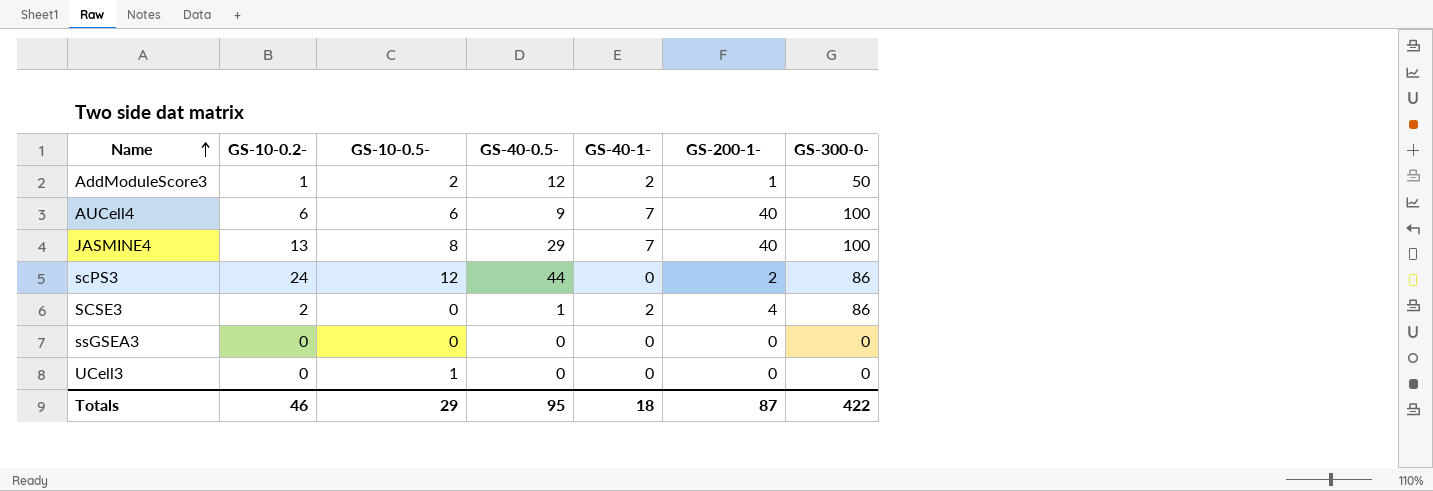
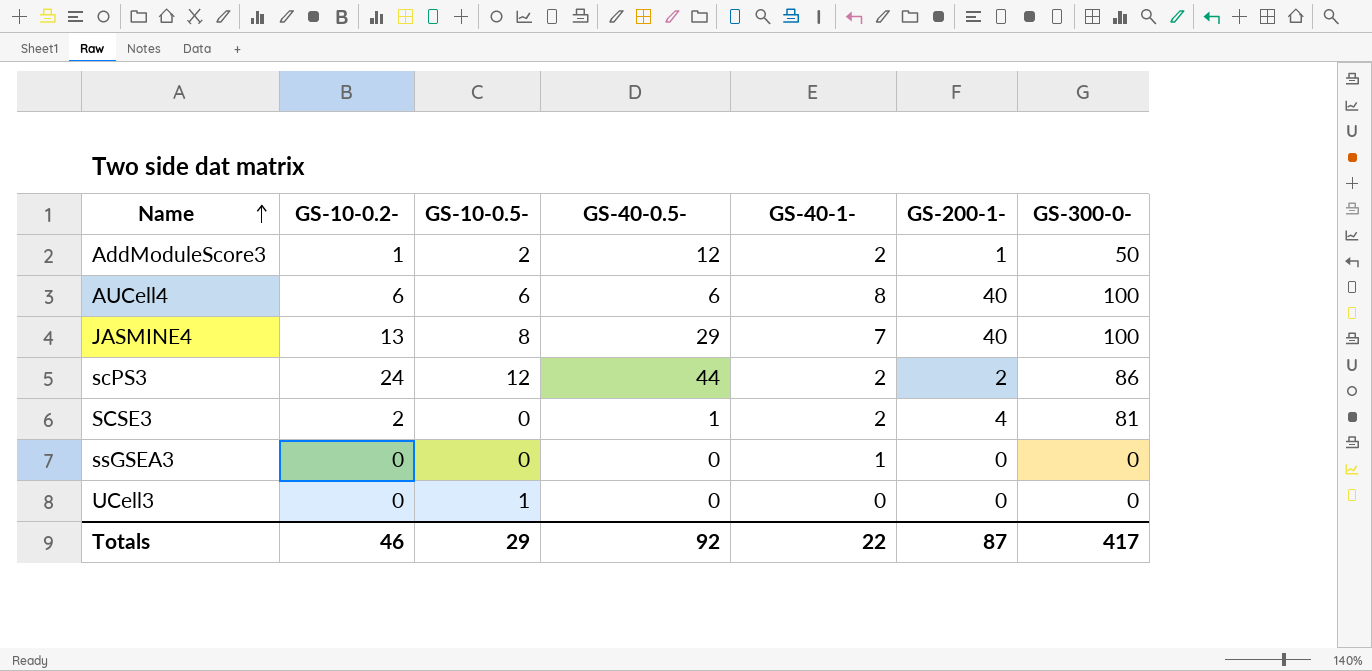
AUCell4 | GS-40-0.5-: 9 -> 6
AUCell4 | GS-40-1-: 7 -> 8
scPS3 | GS-40-1-: 0 -> 2
SCSE3 | GS-300-0-: 86 -> 81
ssGSEA3 | GS-40-1-: 0 -> 1
Totals | GS-40-0.5-: 95 -> 92
Totals | GS-40-1-: 18 -> 22
Totals | GS-300-0-: 422 -> 417

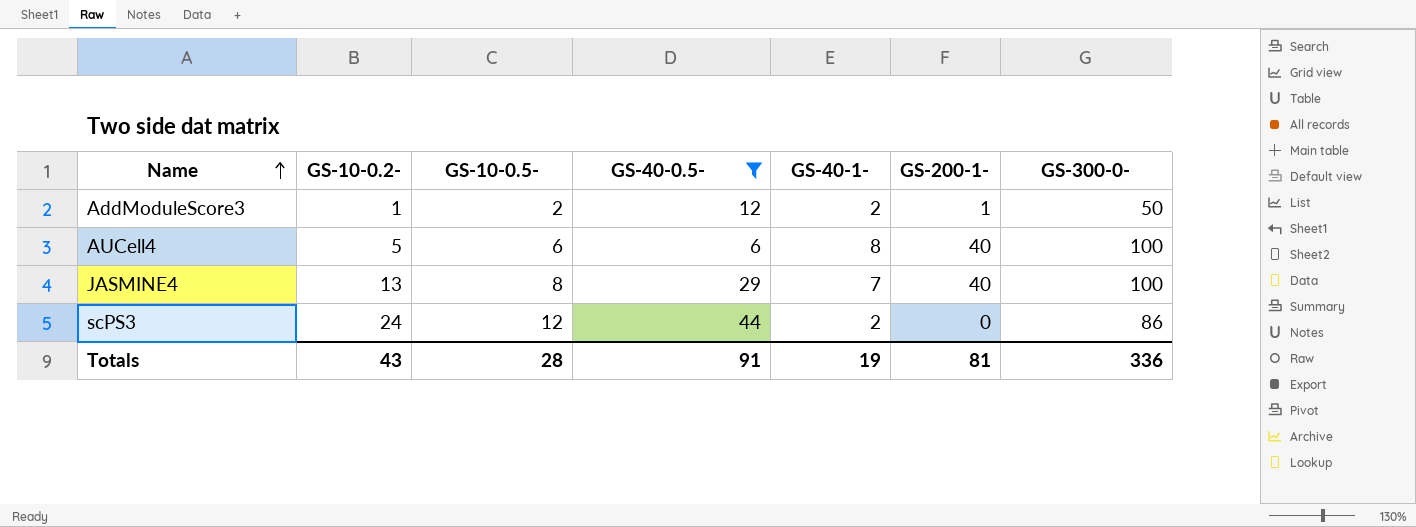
filter: none -> GS-40-0.5- >= 6
AUCell4 | GS-10-0.2-: 6 -> 5
scPS3 | GS-200-1-: 2 -> 0
Totals | GS-10-0.2-: 46 -> 43
Totals | GS-10-0.5-: 29 -> 28
Totals | GS-40-0.5-: 92 -> 91
Totals | GS-40-1-: 22 -> 19
Totals | GS-200-1-: 87 -> 81
Totals | GS-300-0-: 417 -> 336

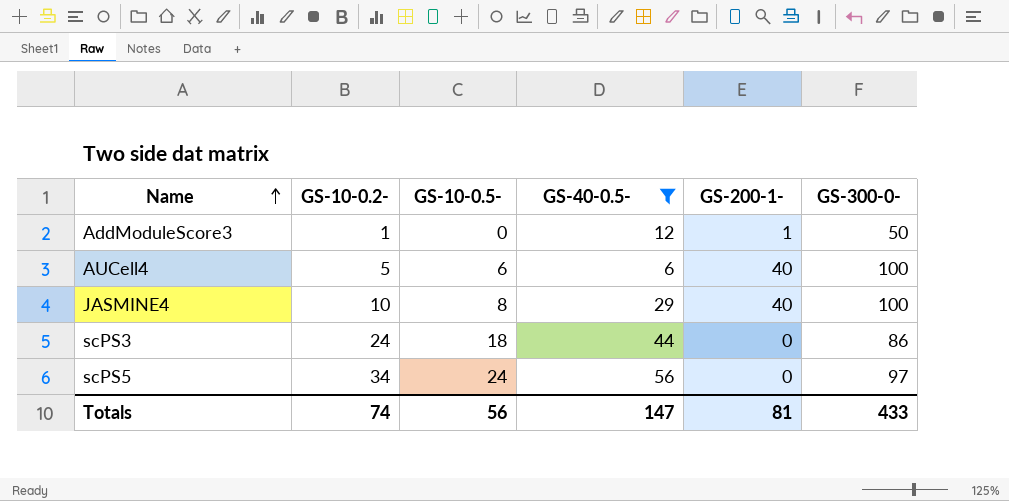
column GS-40-1- | position: 5 -> none
AddModuleScore3 | GS-10-0.5-: 2 -> 0
JASMINE4 | GS-10-0.2-: 13 -> 10
scPS3 | GS-10-0.5-: 12 -> 18
row scPS5: none -> 34 | 24 | 56 | 0 | 97
Totals | GS-10-0.2-: 43 -> 74
Totals | GS-10-0.5-: 28 -> 56
Totals | GS-40-0.5-: 91 -> 147
Totals | GS-300-0-: 336 -> 433

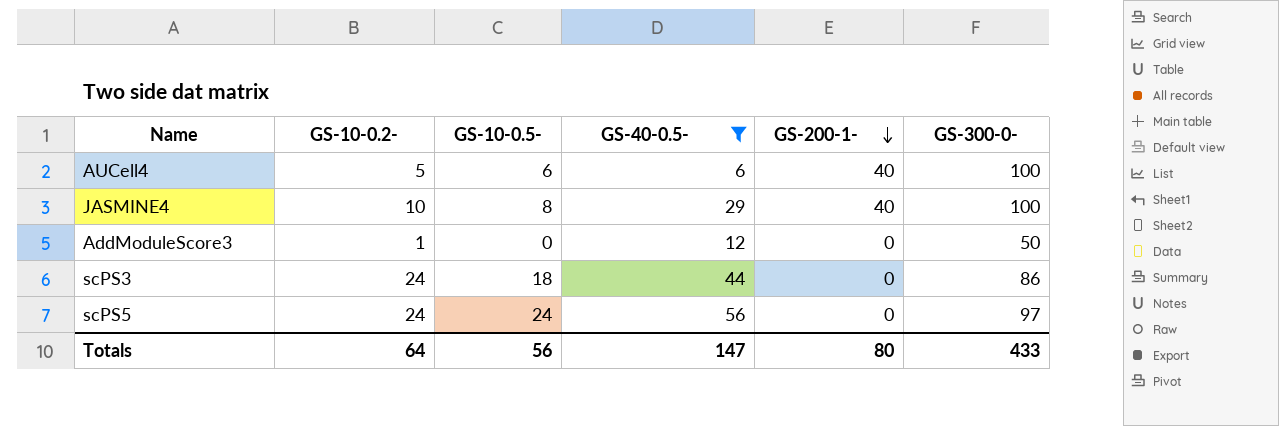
row order: Name ascending -> GS-200-1- descending
AddModuleScore3 | GS-200-1-: 1 -> 0
scPS5 | GS-10-0.2-: 34 -> 24
Totals | GS-10-0.2-: 74 -> 64
Totals | GS-200-1-: 81 -> 80

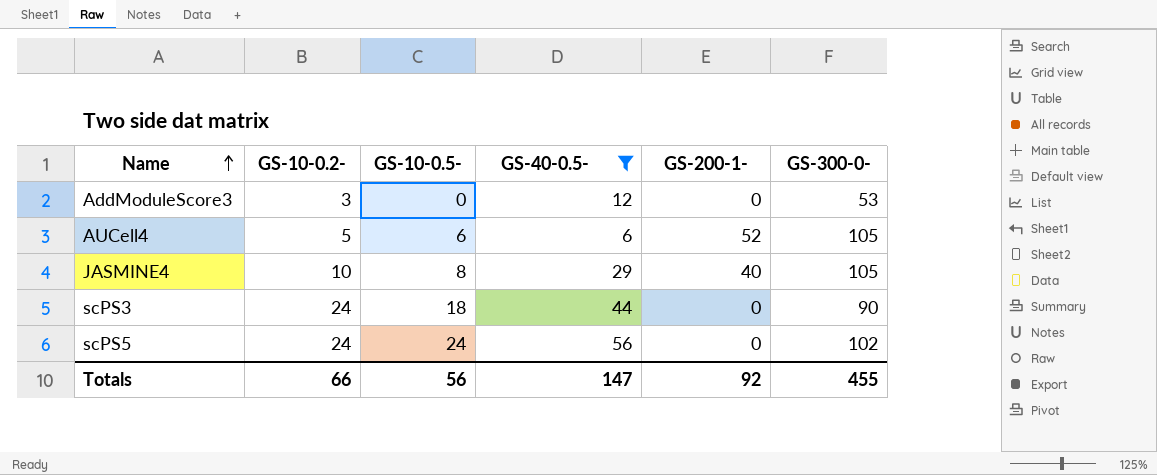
row order: GS-200-1- descending -> Name ascending
AddModuleScore3 | GS-10-0.2-: 1 -> 3
AddModuleScore3 | GS-300-0-: 50 -> 53
AUCell4 | GS-200-1-: 40 -> 52
AUCell4 | GS-300-0-: 100 -> 105
JASMINE4 | GS-300-0-: 100 -> 105
scPS3 | GS-300-0-: 86 -> 90
scPS5 | GS-300-0-: 97 -> 102
Totals | GS-10-0.2-: 64 -> 66
Totals | GS-200-1-: 80 -> 92
Totals | GS-300-0-: 433 -> 455

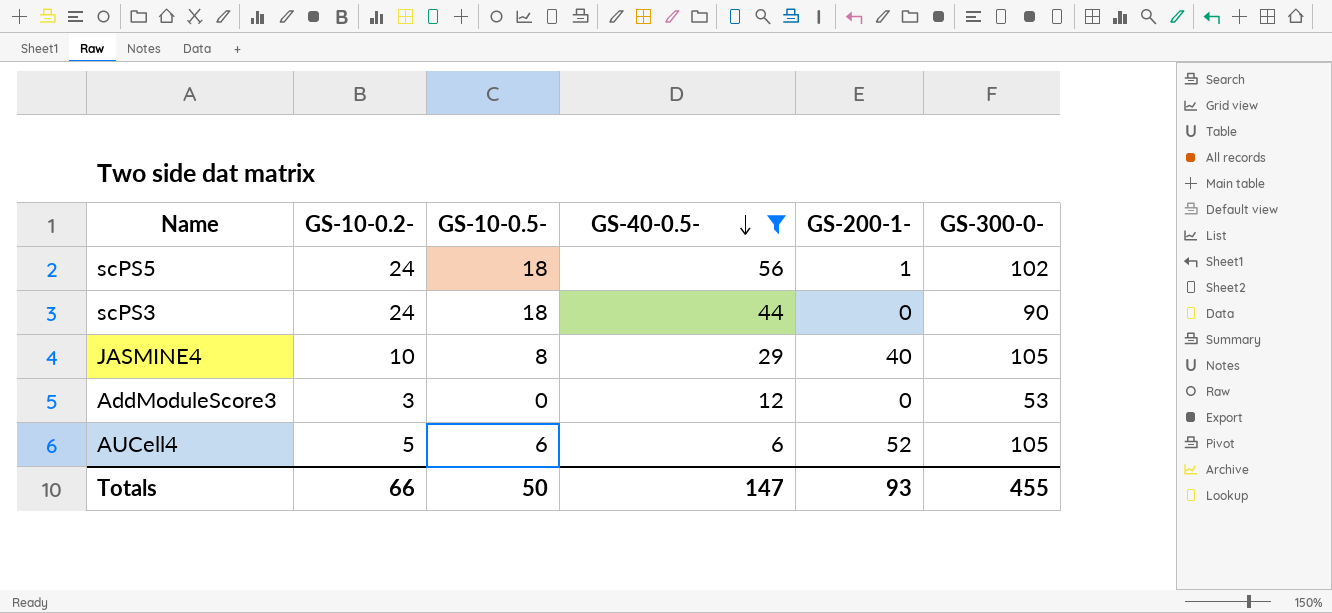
row order: Name ascending -> GS-40-0.5- descending
scPS5 | GS-10-0.5-: 24 -> 18
scPS5 | GS-200-1-: 0 -> 1
Totals | GS-10-0.5-: 56 -> 50
Totals | GS-200-1-: 92 -> 93

